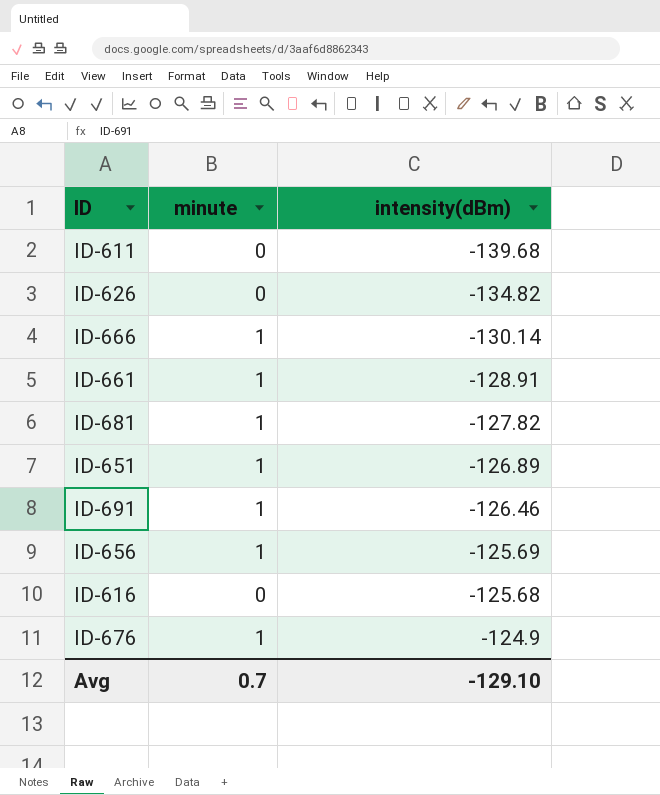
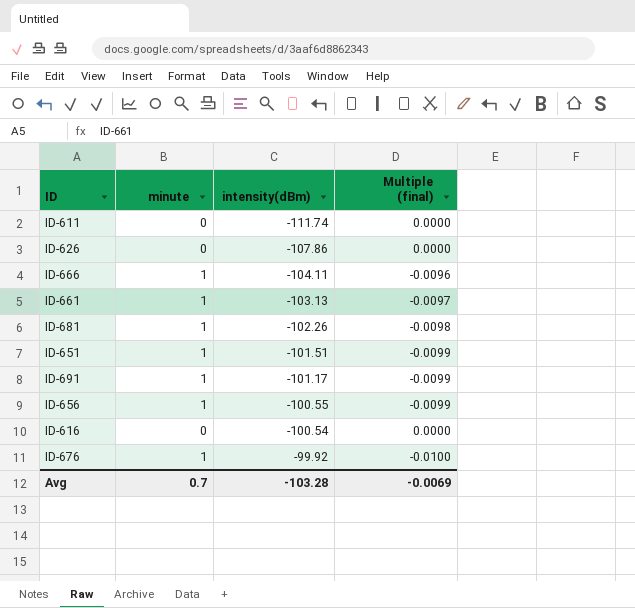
column Multiple (final) | formula: none -> [minute] / [intensity(dBm)]
ID-611 | intensity(dBm): -139.68 -> -111.74
ID-626 | intensity(dBm): -134.82 -> -107.86
ID-666 | intensity(dBm): -130.14 -> -104.11
ID-661 | intensity(dBm): -128.91 -> -103.13
ID-681 | intensity(dBm): -127.82 -> -102.26
ID-651 | intensity(dBm): -126.89 -> -101.51
ID-691 | intensity(dBm): -126.46 -> -101.17
ID-656 | intensity(dBm): -125.69 -> -100.55
ID-616 | intensity(dBm): -125.68 -> -100.54
ID-676 | intensity(dBm): -124.9 -> -99.92
Avg | intensity(dBm): -129.10 -> -103.28

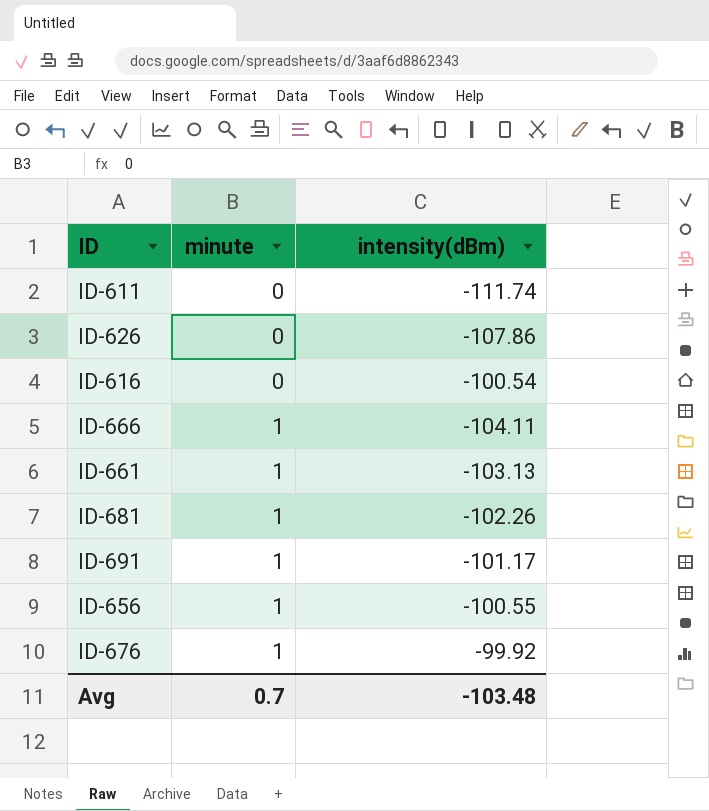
row order: intensity(dBm) ascending -> minute ascending
column Multiple (final) | formula: [minute] / [intensity(dBm)] -> none
row ID-651: 1 | -101.51 | -0.0099 -> none
Avg | intensity(dBm): -103.28 -> -103.48

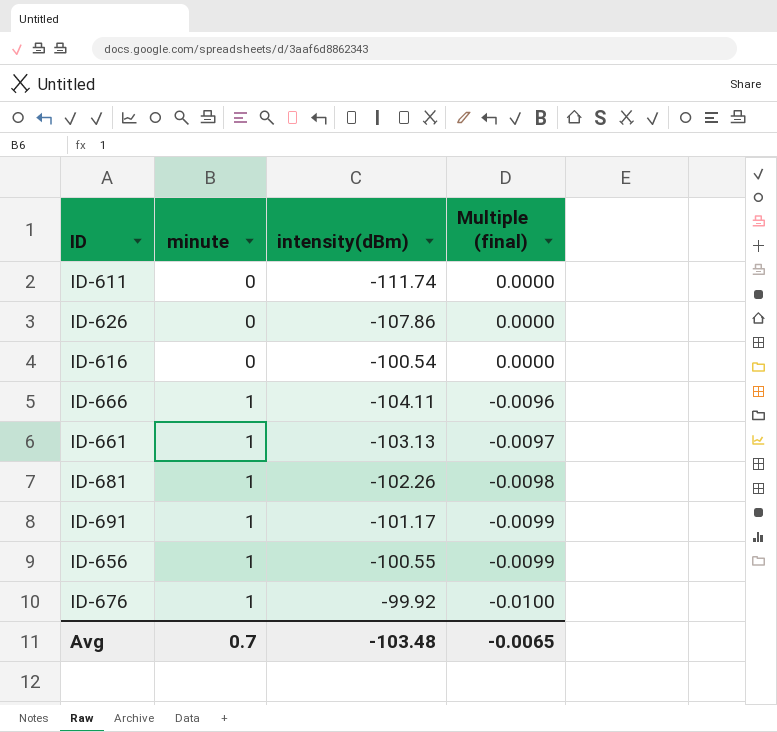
column Multiple (final) | formula: none -> [minute] / [intensity(dBm)]

